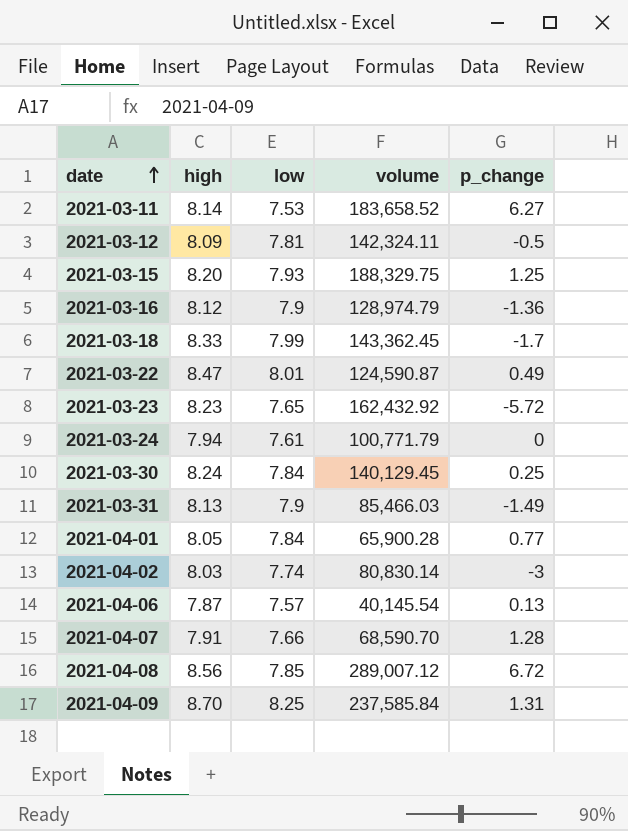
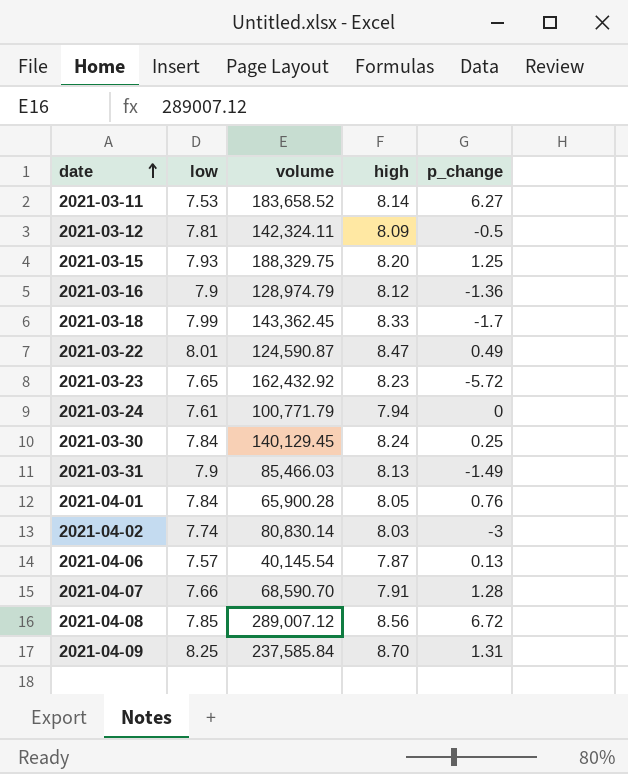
column high | position: 2 -> 4
2021-04-01 | p_change: 0.77 -> 0.76

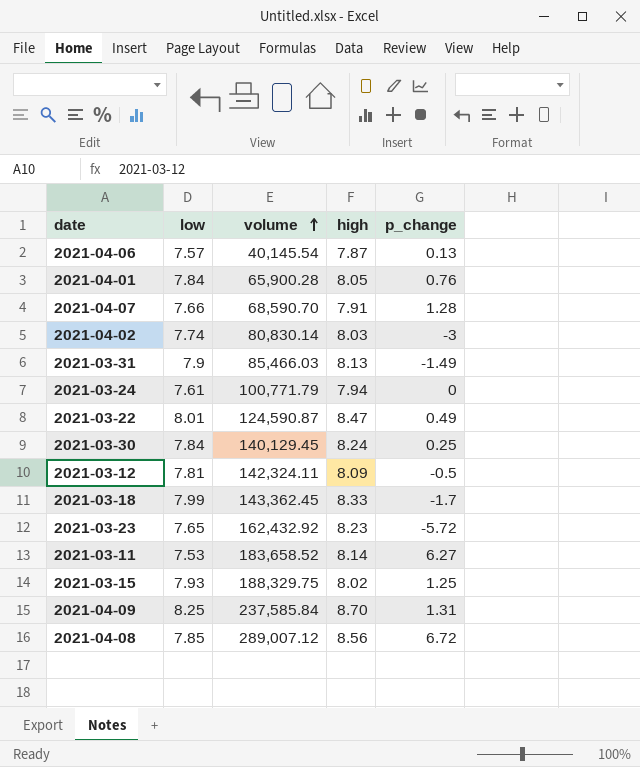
row order: date ascending -> volume ascending
row 2021-03-16: 7.9 | 128,974.79 | 8.12 | -1.36 -> none
2021-03-15 | high: 8.20 -> 8.02

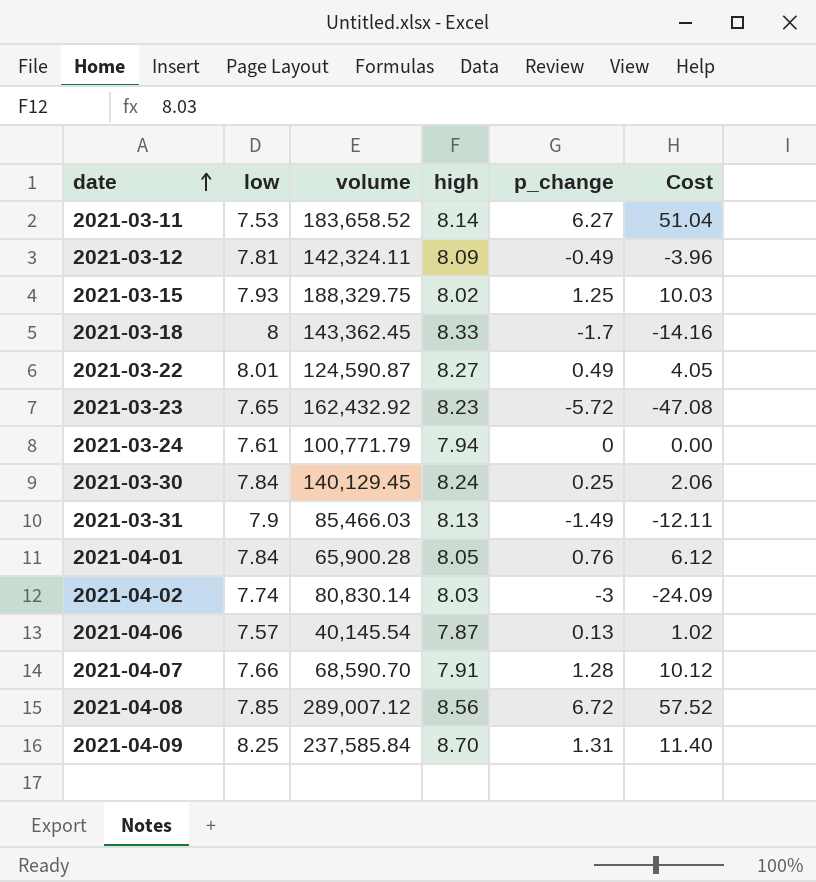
row order: volume ascending -> date ascending
column Cost | formula: none -> [high] * [p_change]
2021-03-12 | p_change: -0.5 -> -0.49
2021-03-18 | low: 7.99 -> 8
2021-03-22 | high: 8.47 -> 8.27

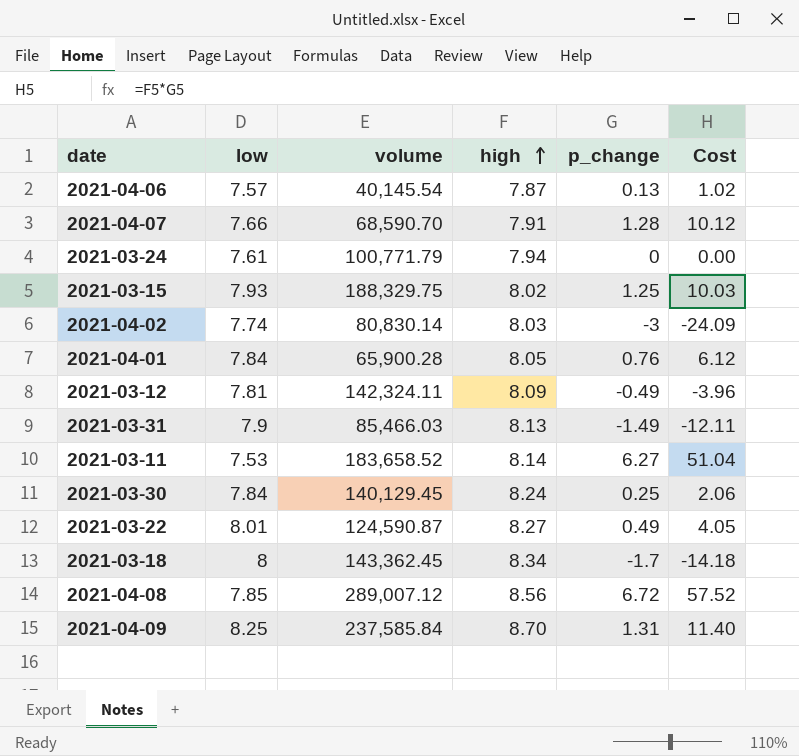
row order: date ascending -> high ascending
row 2021-03-23: 7.65 | 162,432.92 | 8.23 | -5.72 | -47.08 -> none
2021-03-18 | high: 8.33 -> 8.34
2021-03-18 | Cost: -14.16 -> -14.18

